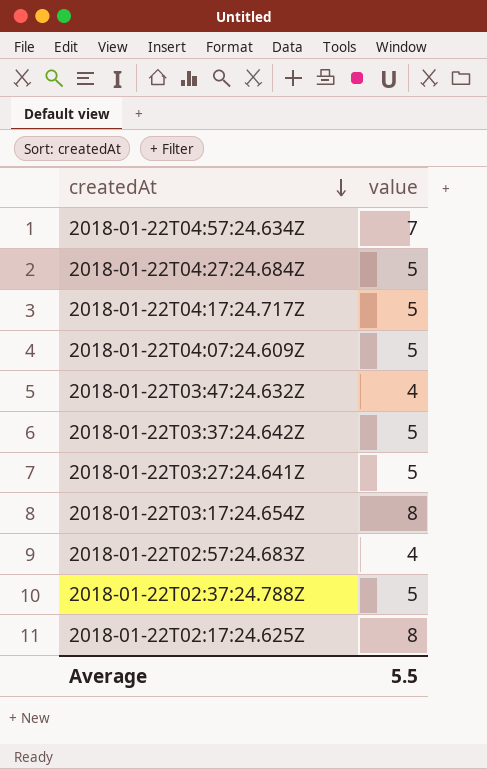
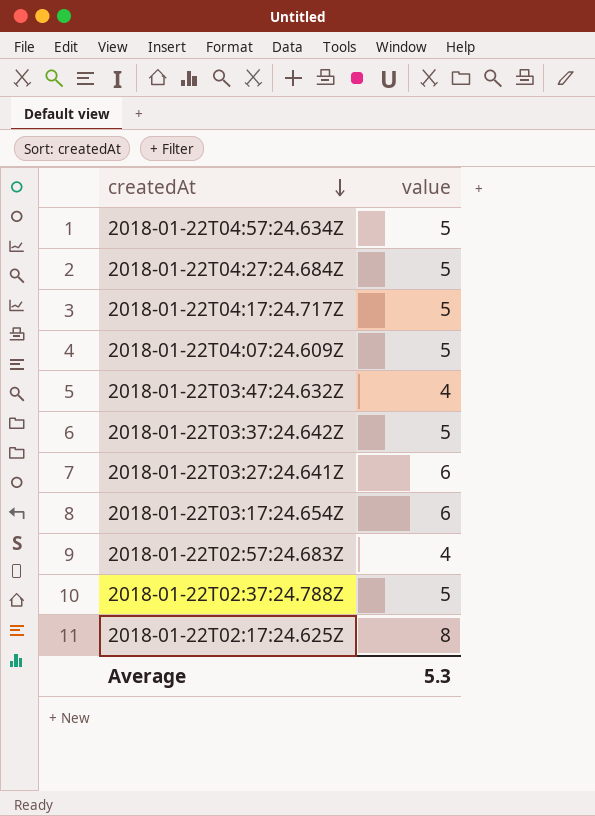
2018-01-22T04:57:24.634Z | value: 7 -> 5
2018-01-22T03:27:24.641Z | value: 5 -> 6
2018-01-22T03:17:24.654Z | value: 8 -> 6
Average | value: 5.5 -> 5.3

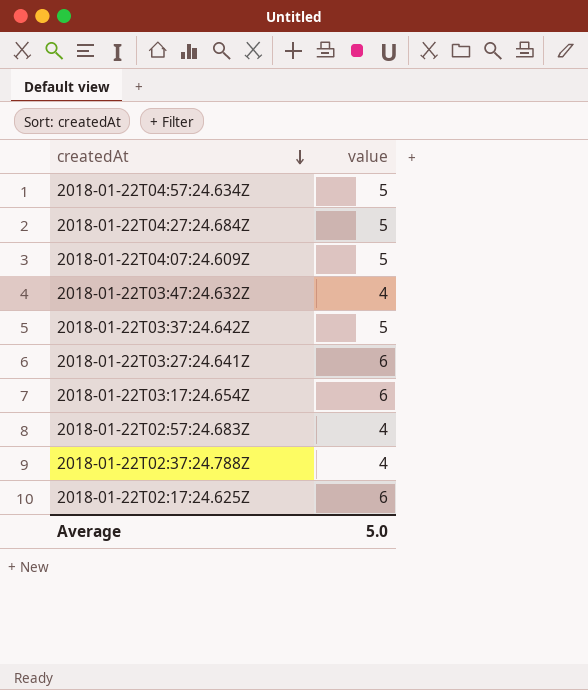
row 2018-01-22T04:17:24.717Z: 5 -> none
2018-01-22T02:37:24.788Z | value: 5 -> 4
2018-01-22T02:17:24.625Z | value: 8 -> 6
Average | value: 5.3 -> 5.0

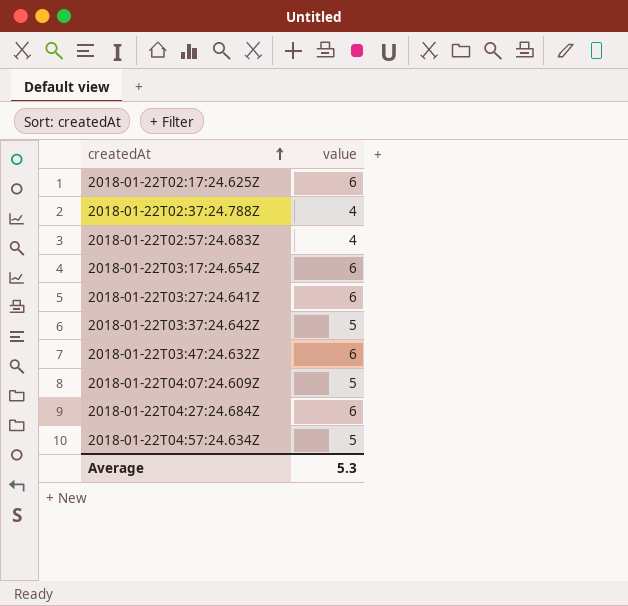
row order: createdAt descending -> createdAt ascending
2018-01-22T03:47:24.632Z | value: 4 -> 6
2018-01-22T04:27:24.684Z | value: 5 -> 6
Average | value: 5.0 -> 5.3

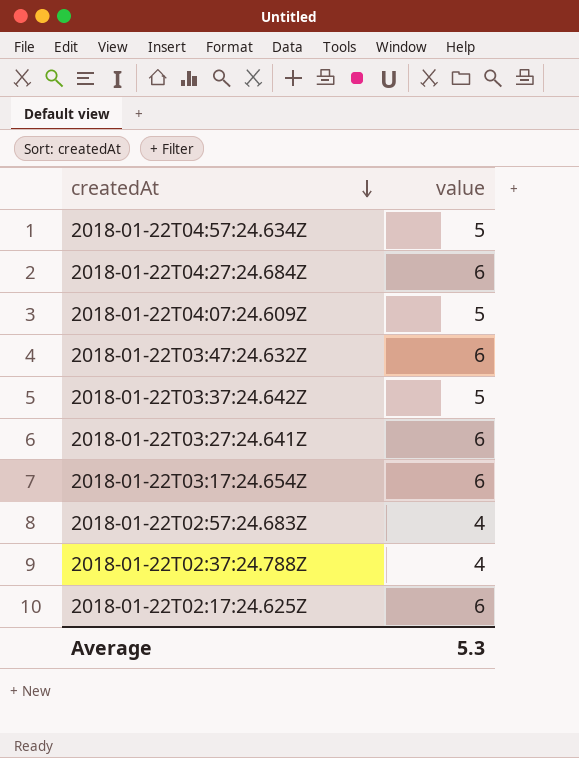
row order: createdAt ascending -> createdAt descending

